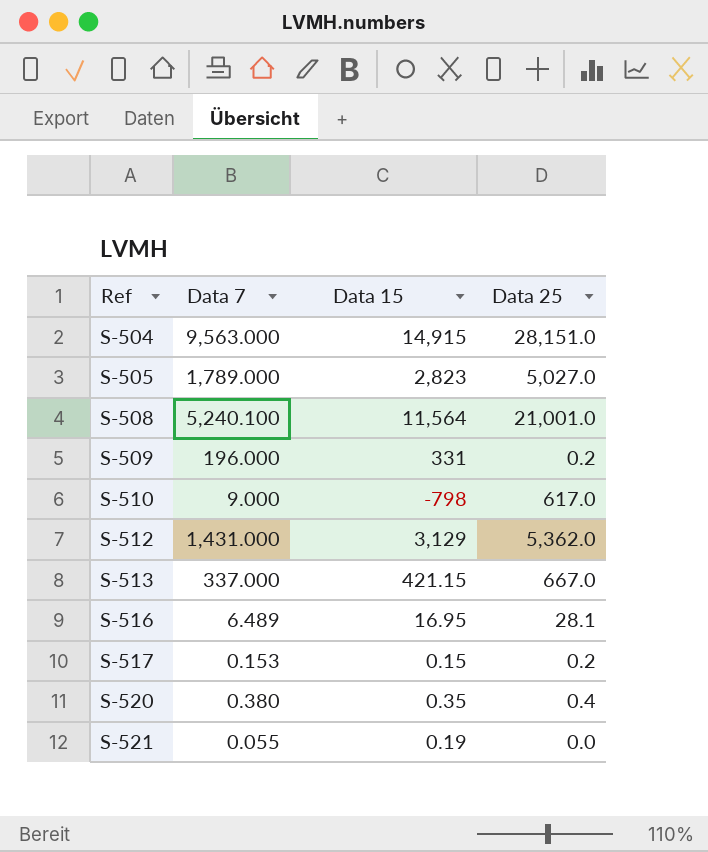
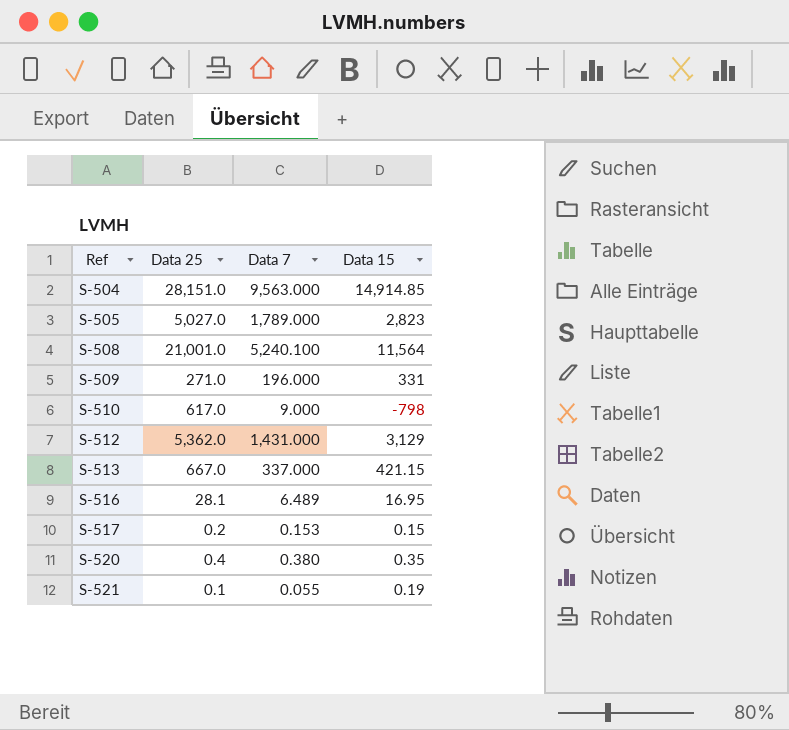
column Data 25 | position: 4 -> 2
S-504 | Data 15: 14,915 -> 14,914.85
S-509 | Data 25: 0.2 -> 271.0
S-521 | Data 25: 0.0 -> 0.1

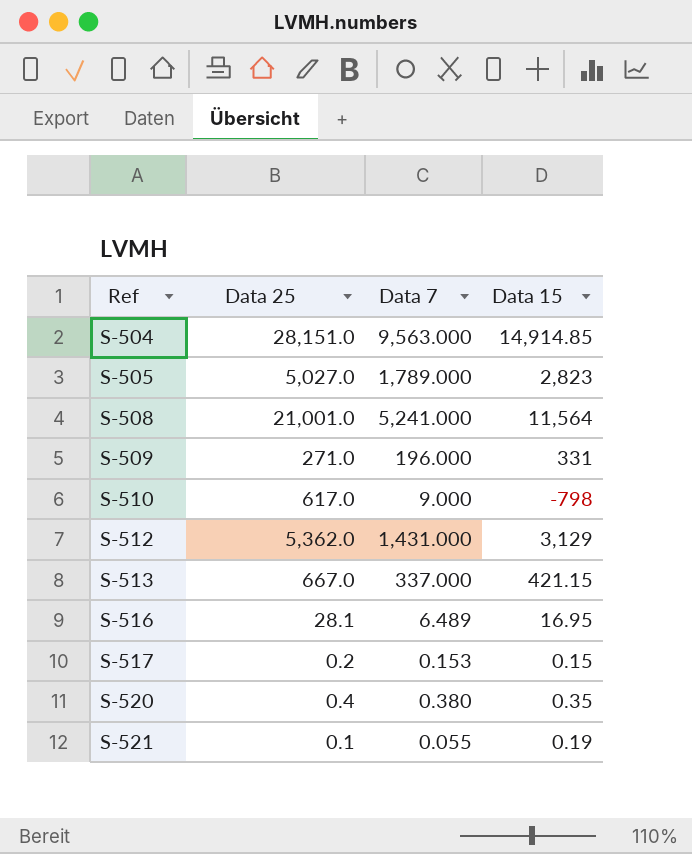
S-508 | Data 7: 5,240.100 -> 5,241.000

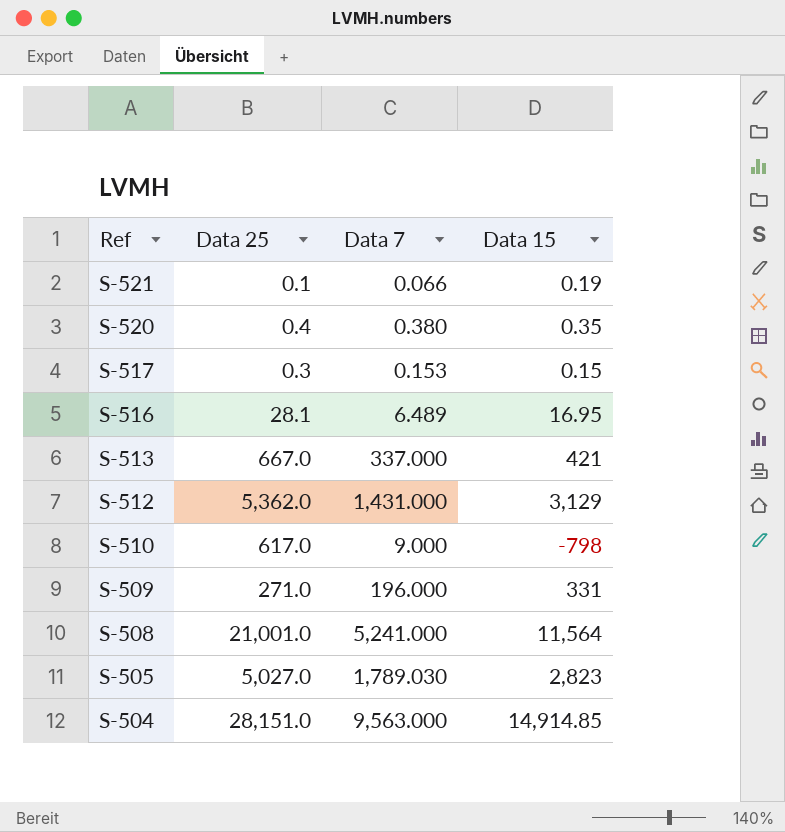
row order: Ref ascending -> Ref descending
S-521 | Data 7: 0.055 -> 0.066
S-517 | Data 25: 0.2 -> 0.3
S-513 | Data 15: 421.15 -> 421
S-505 | Data 7: 1,789.000 -> 1,789.030

